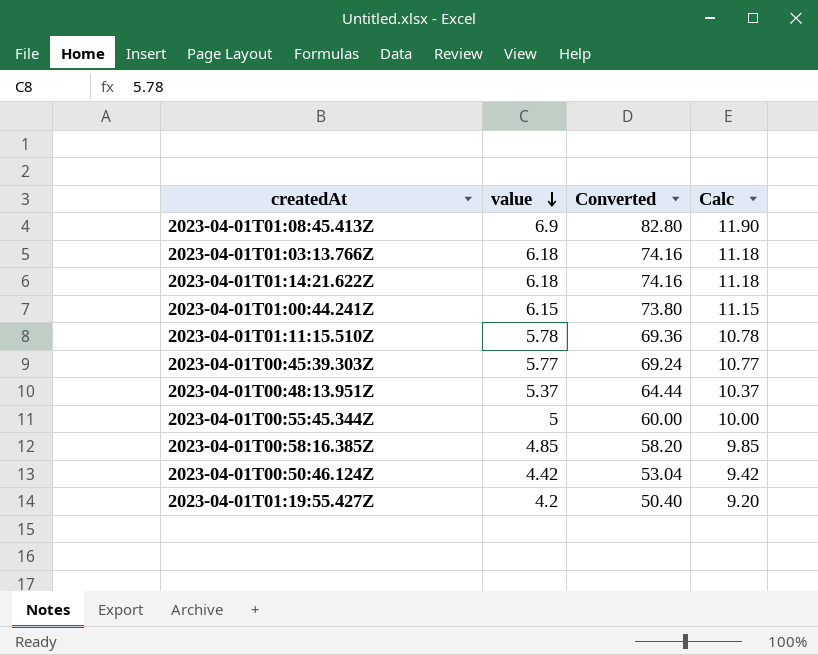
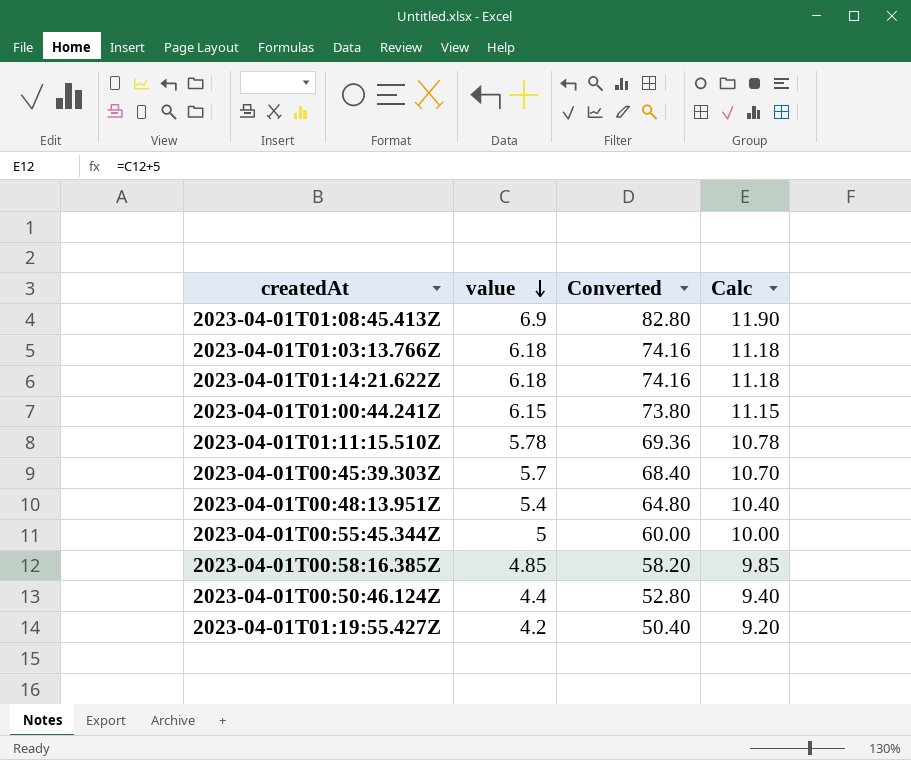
2023-04-01T00:45:39.303Z | value: 5.77 -> 5.7
2023-04-01T00:45:39.303Z | Converted: 69.24 -> 68.40
2023-04-01T00:45:39.303Z | Calc: 10.77 -> 10.70
2023-04-01T00:48:13.951Z | value: 5.37 -> 5.4
2023-04-01T00:48:13.951Z | Converted: 64.44 -> 64.80
2023-04-01T00:48:13.951Z | Calc: 10.37 -> 10.40
2023-04-01T00:50:46.124Z | value: 4.42 -> 4.4
2023-04-01T00:50:46.124Z | Converted: 53.04 -> 52.80
2023-04-01T00:50:46.124Z | Calc: 9.42 -> 9.40

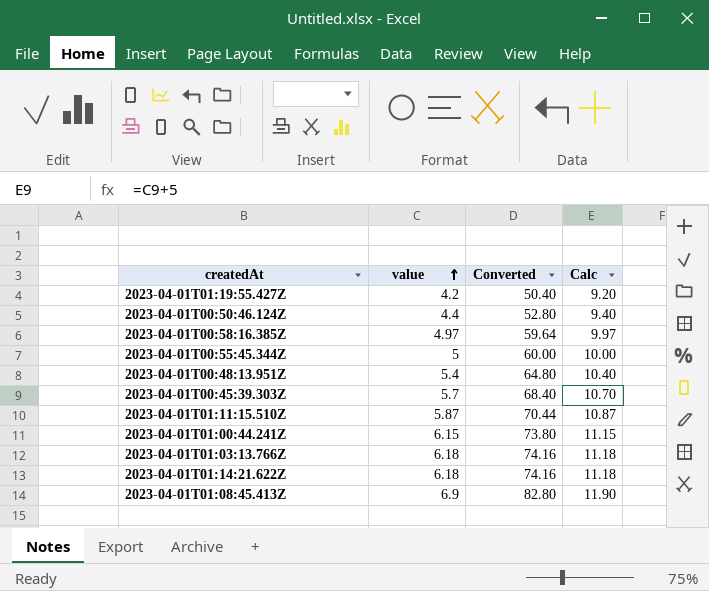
row order: value descending -> value ascending
2023-04-01T00:58:16.385Z | value: 4.85 -> 4.97
2023-04-01T00:58:16.385Z | Converted: 58.20 -> 59.64
2023-04-01T00:58:16.385Z | Calc: 9.85 -> 9.97
2023-04-01T01:11:15.510Z | value: 5.78 -> 5.87
2023-04-01T01:11:15.510Z | Converted: 69.36 -> 70.44
2023-04-01T01:11:15.510Z | Calc: 10.78 -> 10.87

